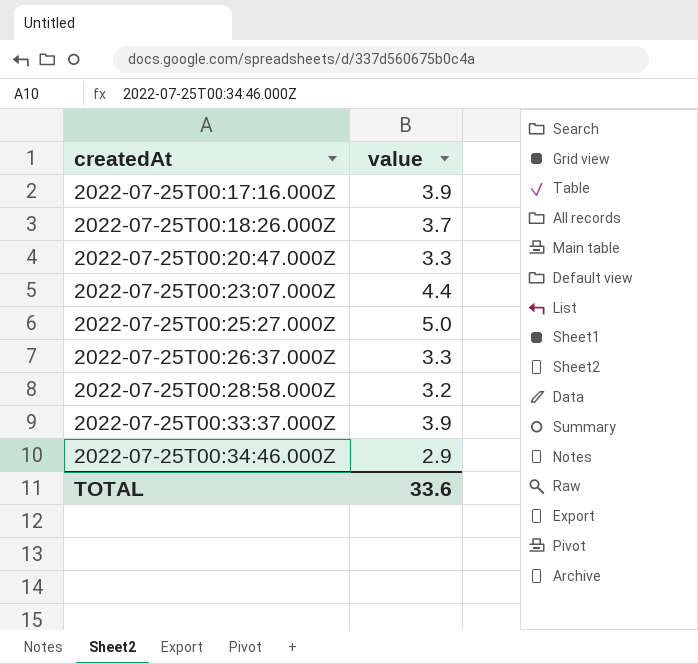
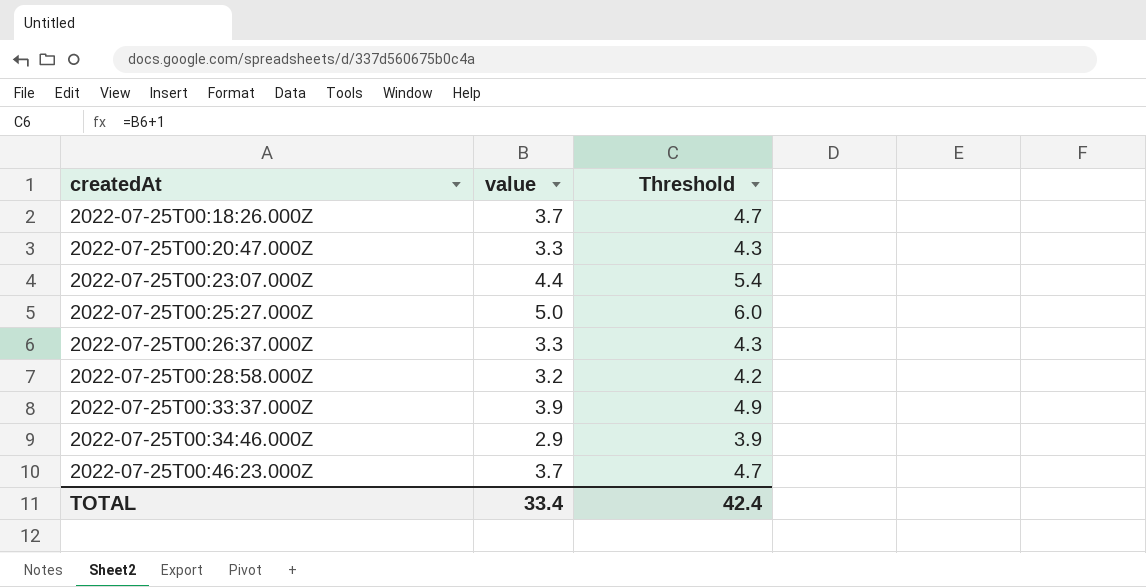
column Threshold | formula: none -> [value] + 1
row 2022-07-25T00:17:16.000Z: 3.9 -> none
row 2022-07-25T00:46:23.000Z: none -> 3.7 | 4.7
TOTAL | value: 33.6 -> 33.4

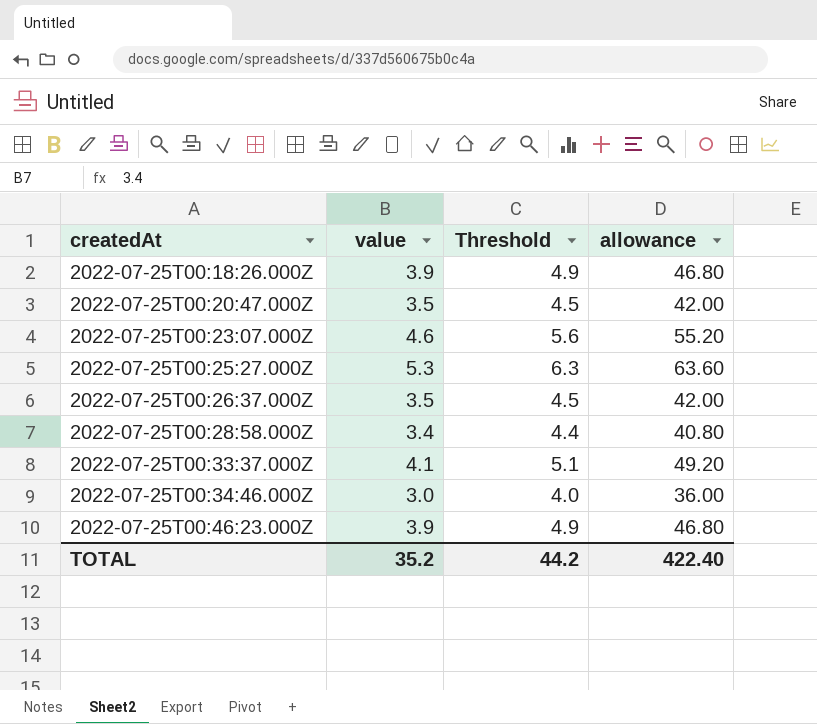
column allowance | formula: none -> [value] * 12
2022-07-25T00:18:26.000Z | value: 3.7 -> 3.9
2022-07-25T00:18:26.000Z | Threshold: 4.7 -> 4.9
2022-07-25T00:20:47.000Z | value: 3.3 -> 3.5
2022-07-25T00:20:47.000Z | Threshold: 4.3 -> 4.5
2022-07-25T00:23:07.000Z | value: 4.4 -> 4.6
2022-07-25T00:23:07.000Z | Threshold: 5.4 -> 5.6
2022-07-25T00:25:27.000Z | value: 5.0 -> 5.3
2022-07-25T00:25:27.000Z | Threshold: 6.0 -> 6.3
2022-07-25T00:26:37.000Z | value: 3.3 -> 3.5
2022-07-25T00:26:37.000Z | Threshold: 4.3 -> 4.5
2022-07-25T00:28:58.000Z | value: 3.2 -> 3.4
2022-07-25T00:28:58.000Z | Threshold: 4.2 -> 4.4
2022-07-25T00:33:37.000Z | value: 3.9 -> 4.1
2022-07-25T00:33:37.000Z | Threshold: 4.9 -> 5.1
2022-07-25T00:34:46.000Z | value: 2.9 -> 3.0
2022-07-25T00:34:46.000Z | Threshold: 3.9 -> 4.0
2022-07-25T00:46:23.000Z | value: 3.7 -> 3.9
2022-07-25T00:46:23.000Z | Threshold: 4.7 -> 4.9
TOTAL | value: 33.4 -> 35.2
TOTAL | Threshold: 42.4 -> 44.2

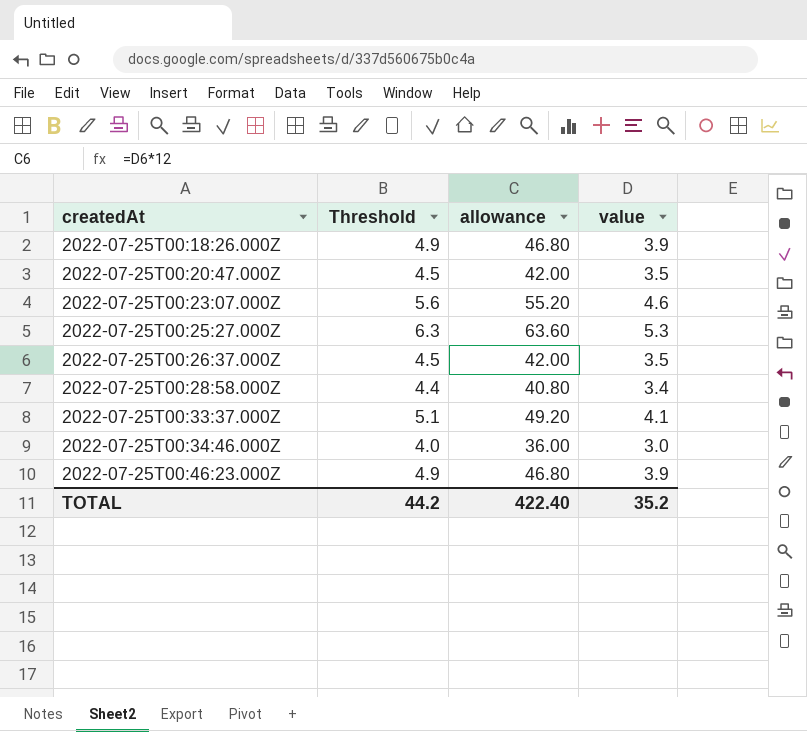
column value | position: 2 -> 4

